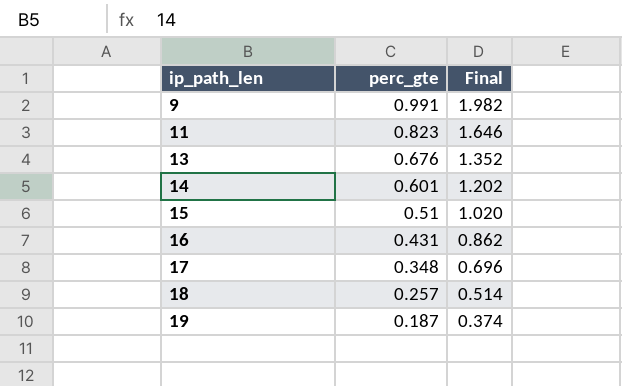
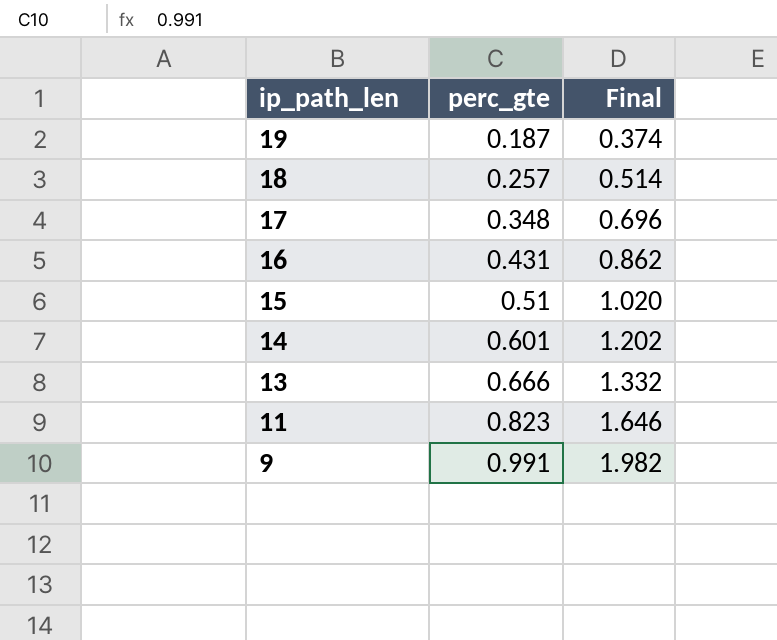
row order: ip_path_len ascending -> ip_path_len descending
13 | perc_gte: 0.676 -> 0.666
13 | Final: 1.352 -> 1.332

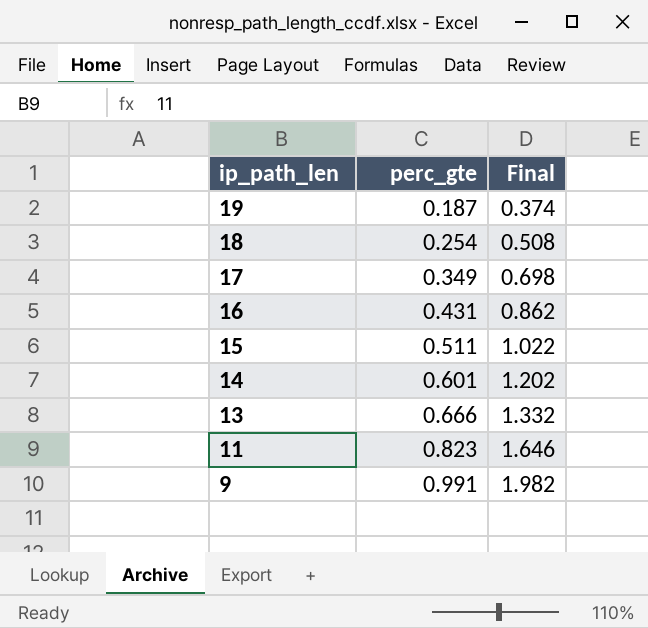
18 | perc_gte: 0.257 -> 0.254
18 | Final: 0.514 -> 0.508
17 | perc_gte: 0.348 -> 0.349
17 | Final: 0.696 -> 0.698
15 | perc_gte: 0.51 -> 0.511
15 | Final: 1.020 -> 1.022

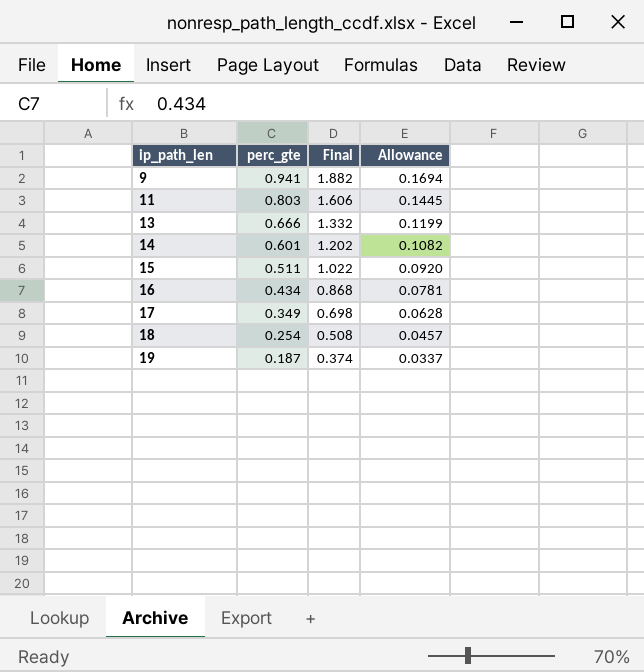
row order: ip_path_len descending -> ip_path_len ascending
column Allowance | formula: none -> [perc_gte] * 0.18
9 | perc_gte: 0.991 -> 0.941
9 | Final: 1.982 -> 1.882
11 | perc_gte: 0.823 -> 0.803
11 | Final: 1.646 -> 1.606
16 | perc_gte: 0.431 -> 0.434
16 | Final: 0.862 -> 0.868

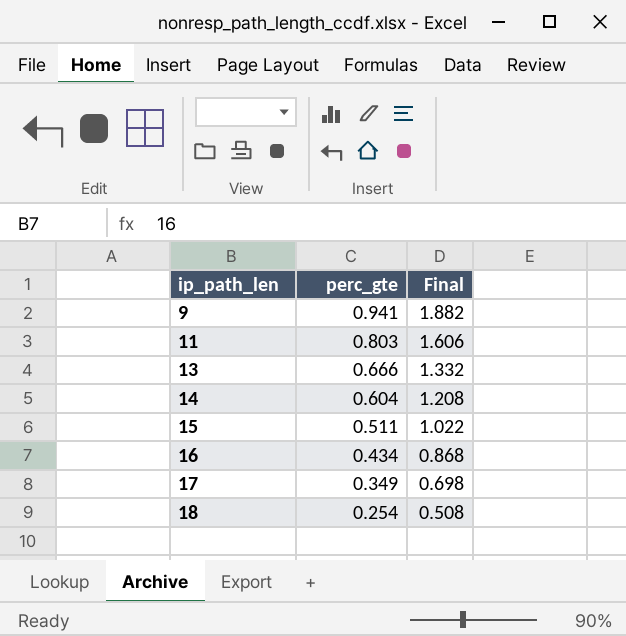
column Allowance | formula: [perc_gte] * 0.18 -> none
row 19: 0.187 | 0.374 | 0.0337 -> none
14 | perc_gte: 0.601 -> 0.604
14 | Final: 1.202 -> 1.208

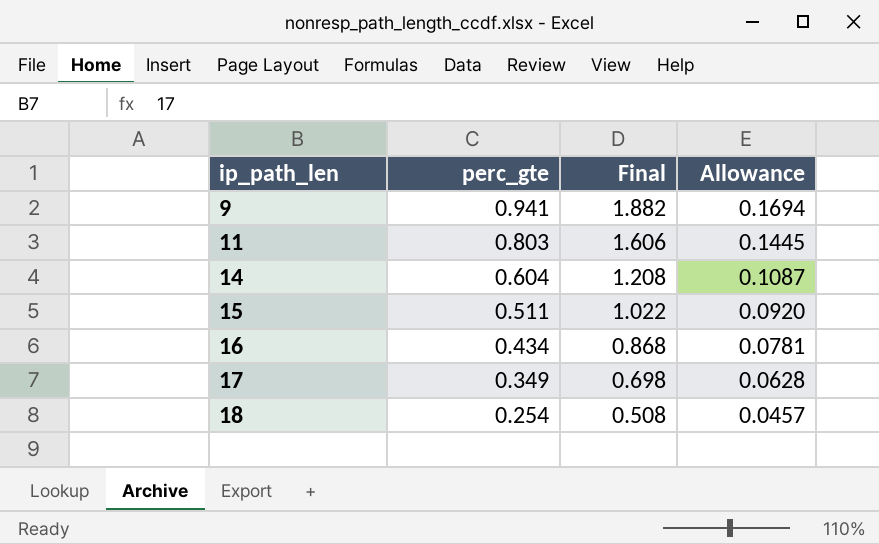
column Allowance | formula: none -> [perc_gte] * 0.18
row 13: 0.666 | 1.332 -> none

